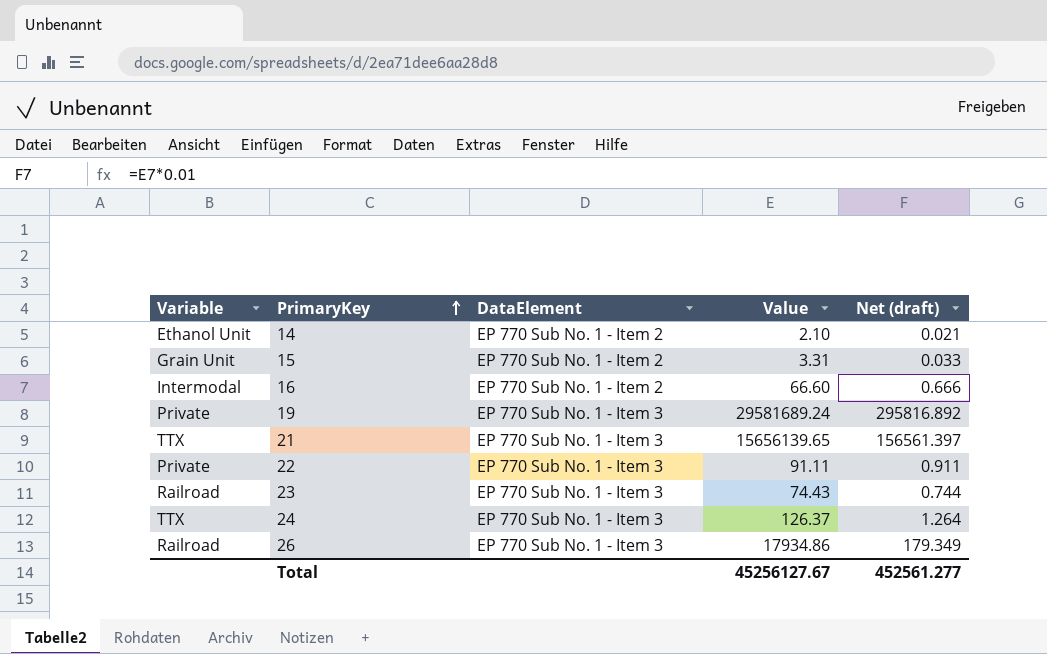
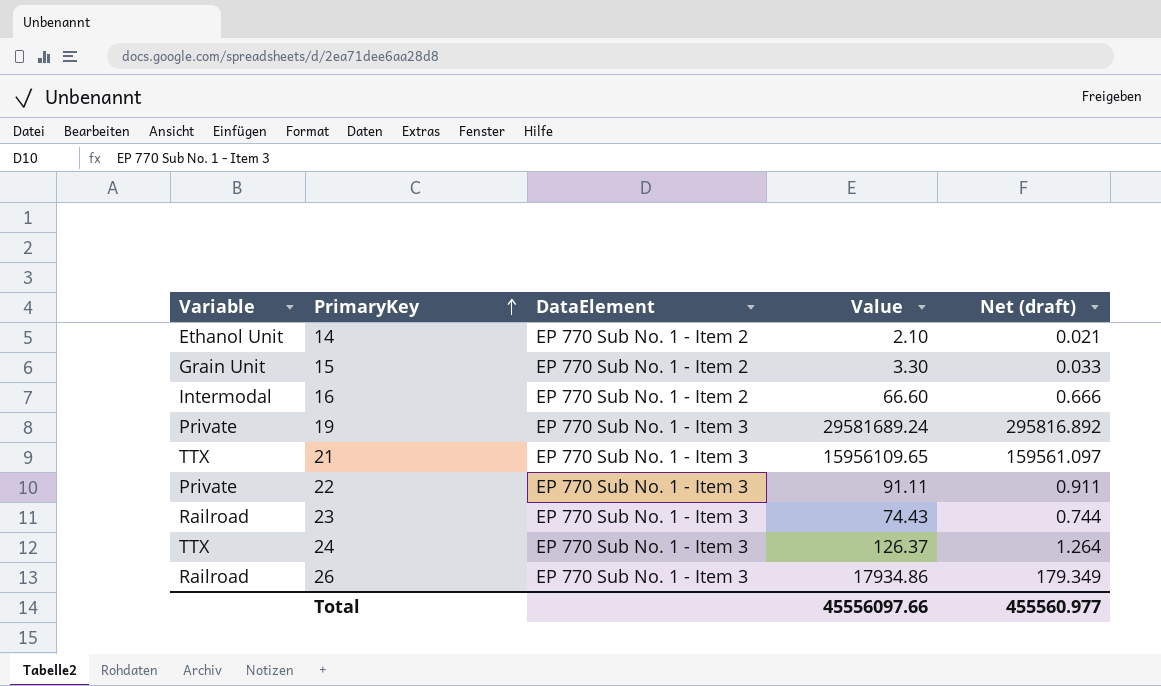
15 | Value: 3.31 -> 3.30
21 | Value: 15656139.65 -> 15956109.65
21 | Net (draft): 156561.397 -> 159561.097
Total | Value: 45256127.67 -> 45556097.66
Total | Net (draft): 452561.277 -> 455560.977

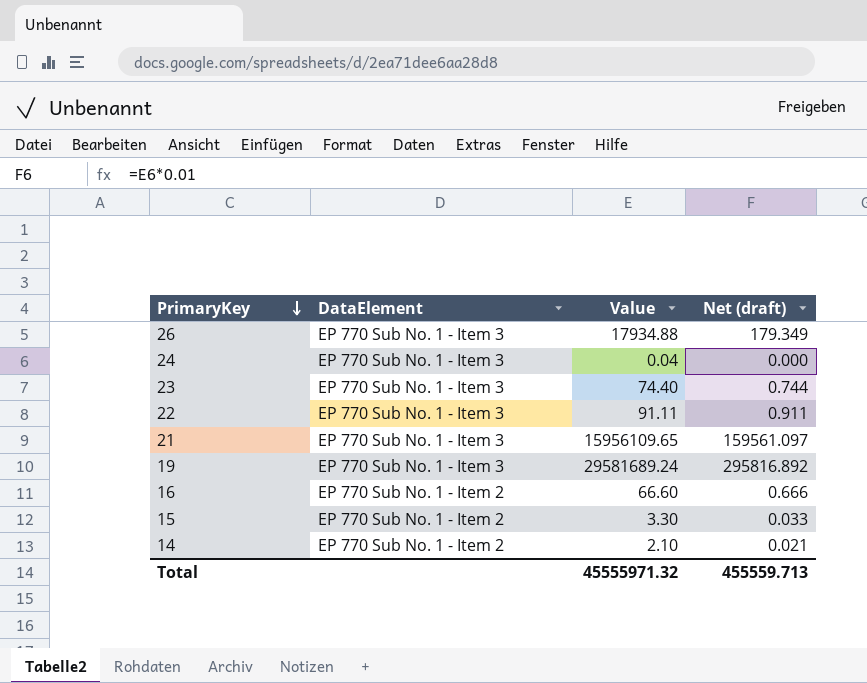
row order: PrimaryKey ascending -> PrimaryKey descending
column Variable | position: 1 -> none
26 | Value: 17934.86 -> 17934.88
24 | Value: 126.37 -> 0.04
24 | Net (draft): 1.264 -> 0.000
23 | Value: 74.43 -> 74.40
Total | Value: 45556097.66 -> 45555971.32
Total | Net (draft): 455560.977 -> 455559.713

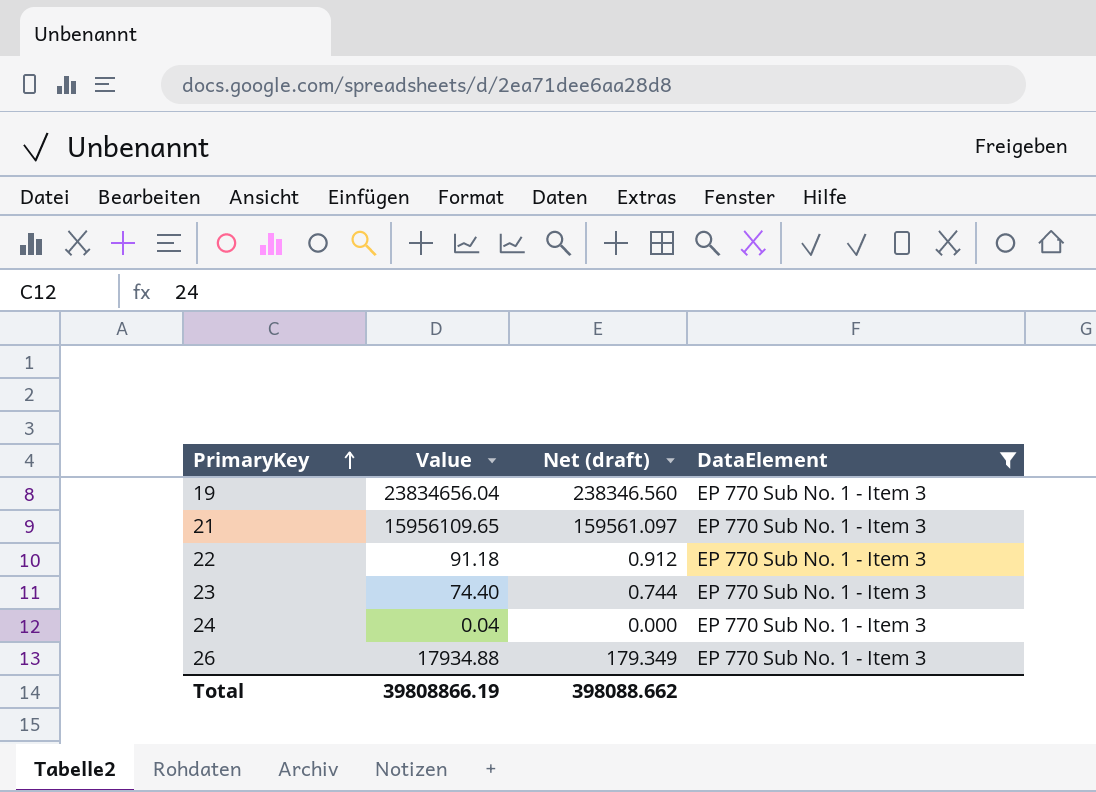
filter: none -> DataElement = EP 770 Sub No. 1 - Item 3
row order: PrimaryKey descending -> PrimaryKey ascending
column DataElement | position: 2 -> 4
19 | Value: 29581689.24 -> 23834656.04
19 | Net (draft): 295816.892 -> 238346.560
22 | Value: 91.11 -> 91.18
22 | Net (draft): 0.911 -> 0.912
Total | Value: 45555971.32 -> 39808866.19
Total | Net (draft): 455559.713 -> 398088.662

